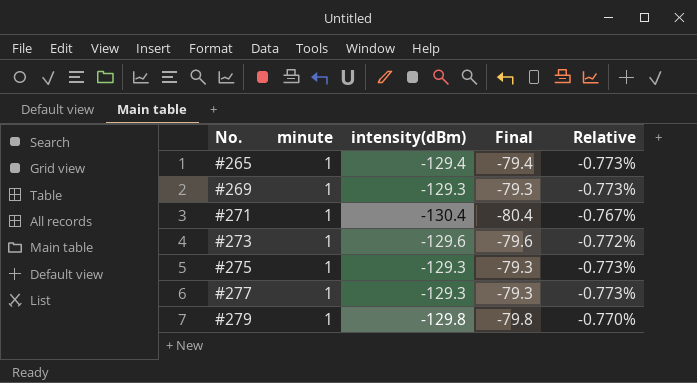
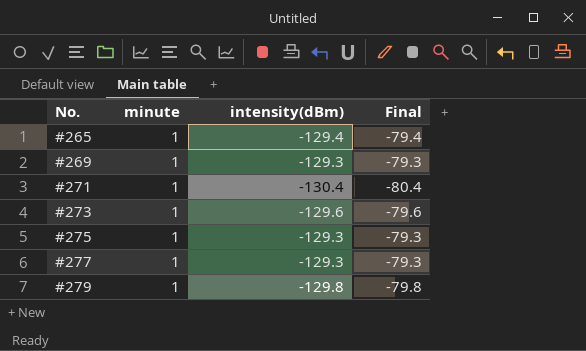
column Relative | formula: [minute] / [intensity(dBm)] -> none

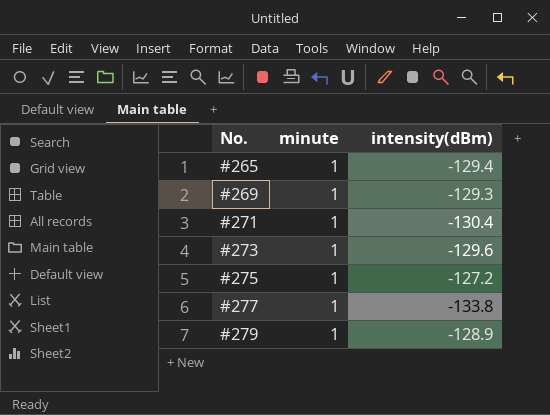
column Final | formula: [intensity(dBm)] + 50 -> none
#275 | intensity(dBm): -129.3 -> -127.2
#277 | intensity(dBm): -129.3 -> -133.8
#279 | intensity(dBm): -129.8 -> -128.9

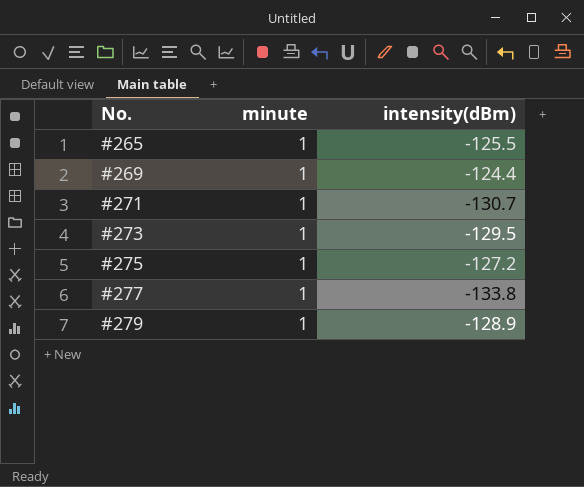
#265 | intensity(dBm): -129.4 -> -125.5
#269 | intensity(dBm): -129.3 -> -124.4
#271 | intensity(dBm): -130.4 -> -130.7
#273 | intensity(dBm): -129.6 -> -129.5

